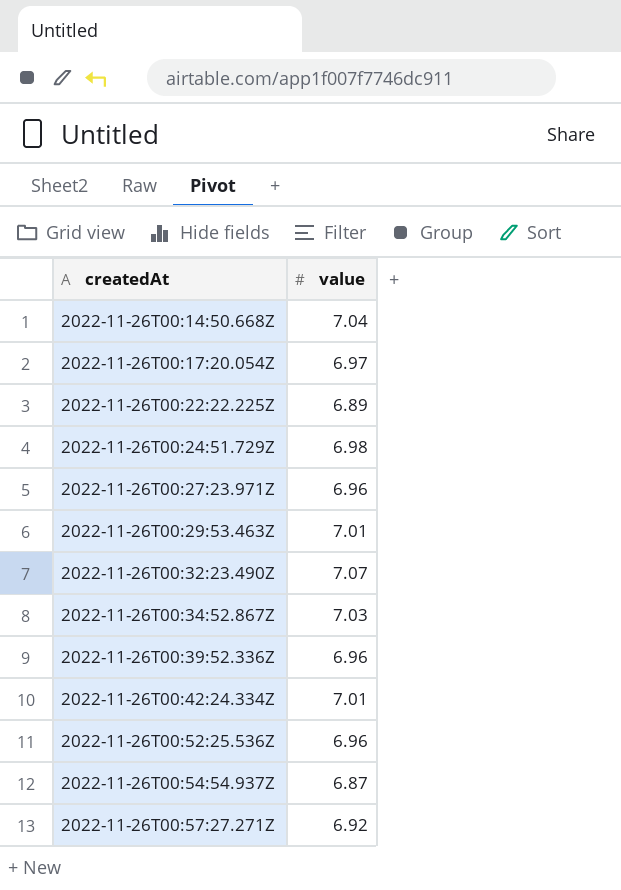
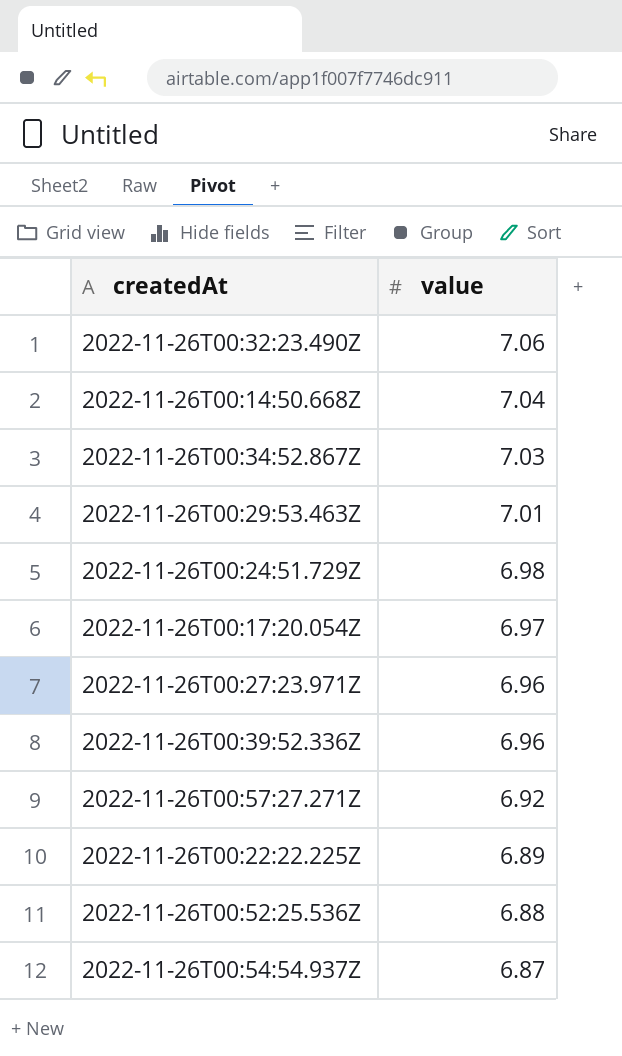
row order: createdAt ascending -> value descending
row 2022-11-26T00:42:24.334Z: 7.01 -> none
2022-11-26T00:32:23.490Z | value: 7.07 -> 7.06
2022-11-26T00:52:25.536Z | value: 6.96 -> 6.88

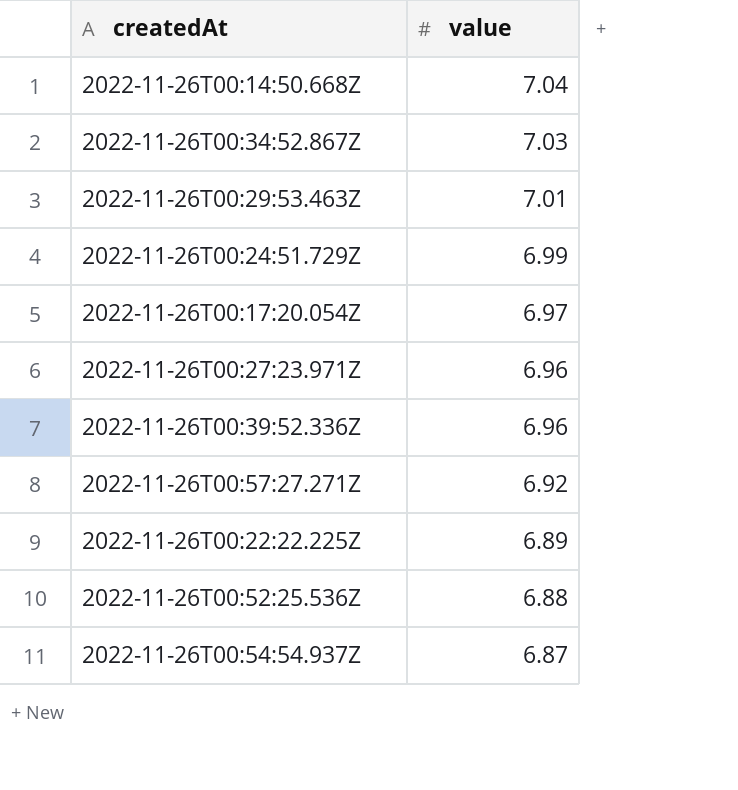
row 2022-11-26T00:32:23.490Z: 7.06 -> none
2022-11-26T00:24:51.729Z | value: 6.98 -> 6.99

